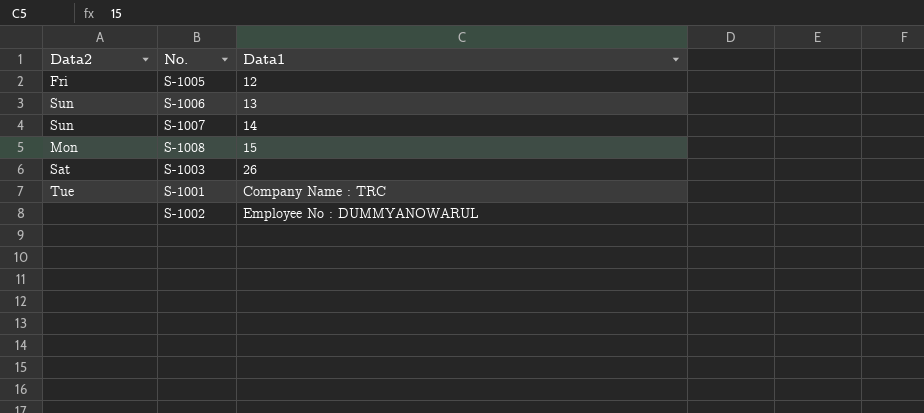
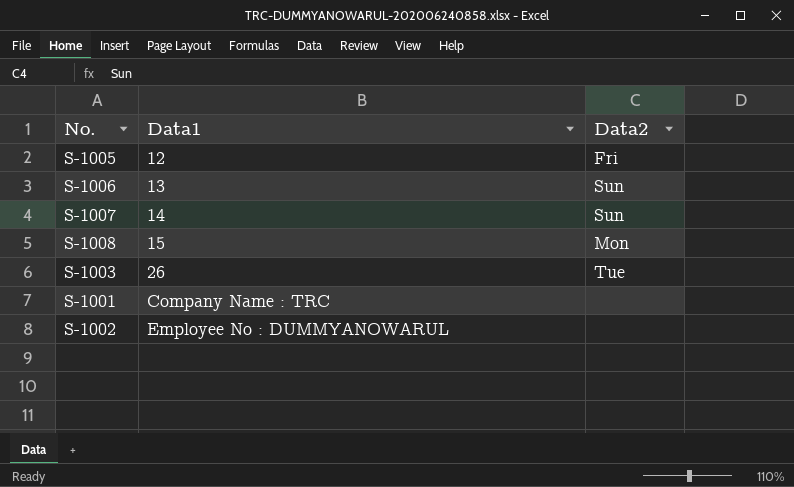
column Data2 | position: 1 -> 3
S-1003 | Data2: Sat -> Tue
S-1001 | Data2: Tue -> none

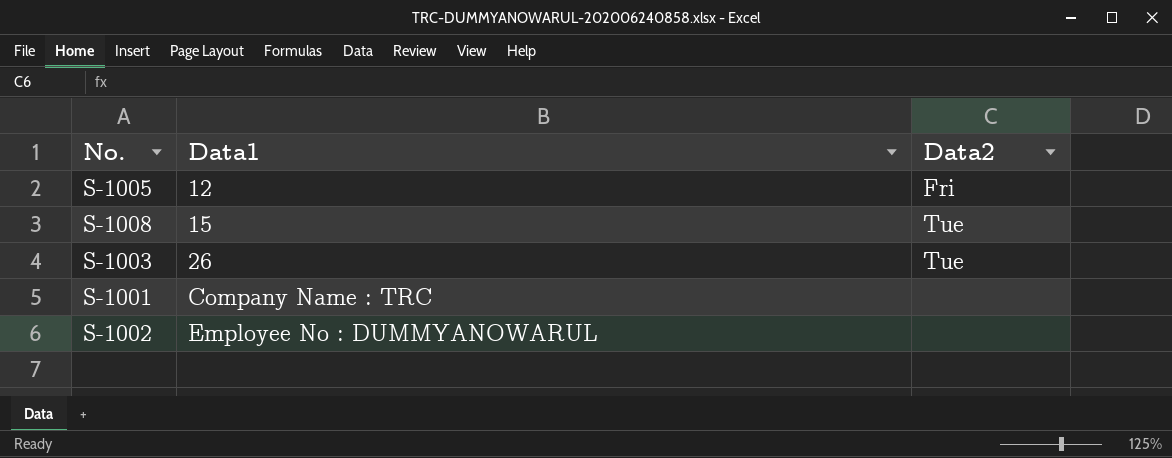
row S-1006: 13 | Sun -> none
row S-1007: 14 | Sun -> none
S-1008 | Data2: Mon -> Tue

